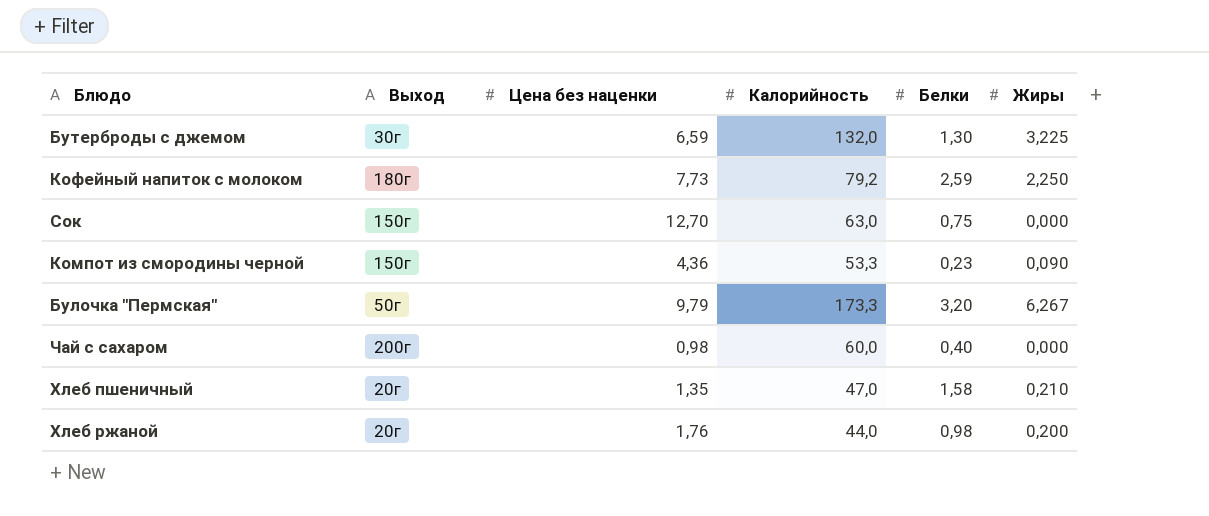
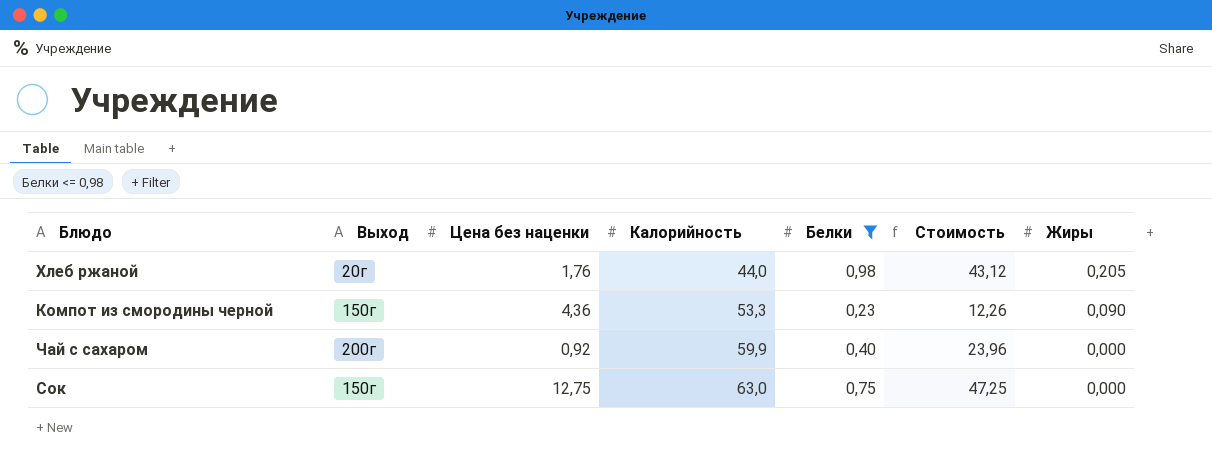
filter: none -> Белки <= 0,98
row order: none -> Калорийность ascending
column Стоимость | formula: none -> [Калорийность] * [Белки]
Хлеб ржаной | Жиры: 0,200 -> 0,205
Чай с сахаром | Цена без наценки: 0,98 -> 0,92
Чай с сахаром | Калорийность: 60,0 -> 59,9
Сок | Цена без наценки: 12,70 -> 12,75

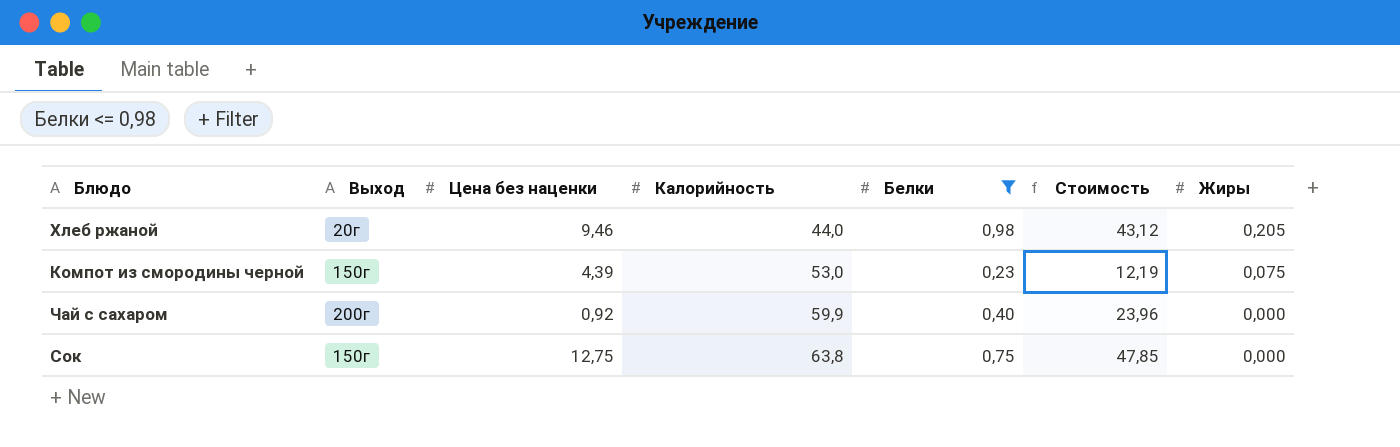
Хлеб ржаной | Цена без наценки: 1,76 -> 9,46
Компот из смородины черной | Цена без наценки: 4,36 -> 4,39
Компот из смородины черной | Калорийность: 53,3 -> 53,0
Компот из смородины черной | Стоимость: 12,26 -> 12,19
Компот из смородины черной | Жиры: 0,090 -> 0,075
Сок | Калорийность: 63,0 -> 63,8
Сок | Стоимость: 47,25 -> 47,85

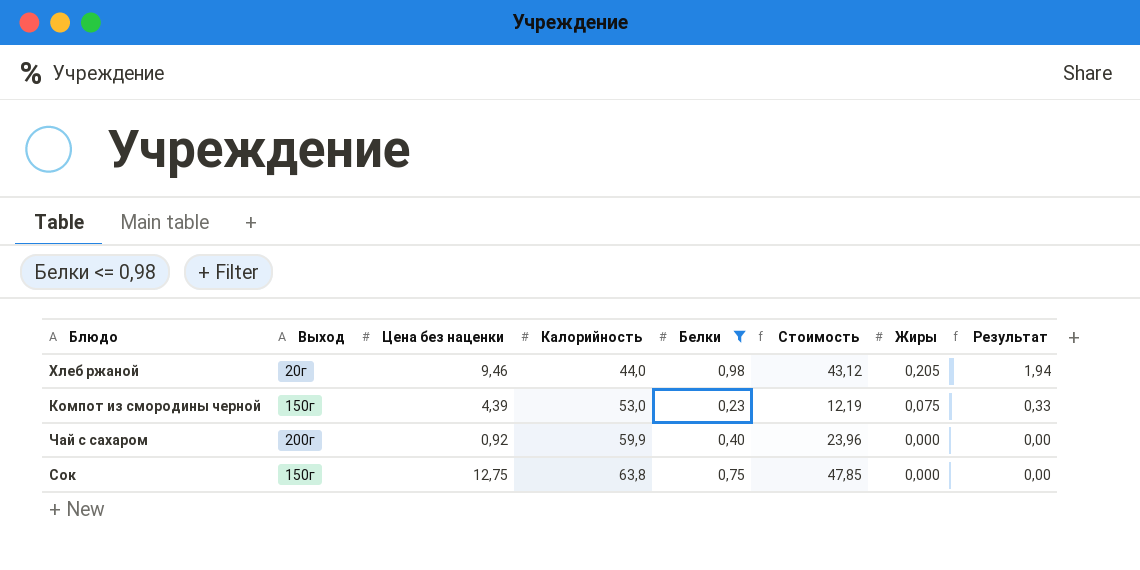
column Результат | formula: none -> [Цена без наценки] * [Жиры]

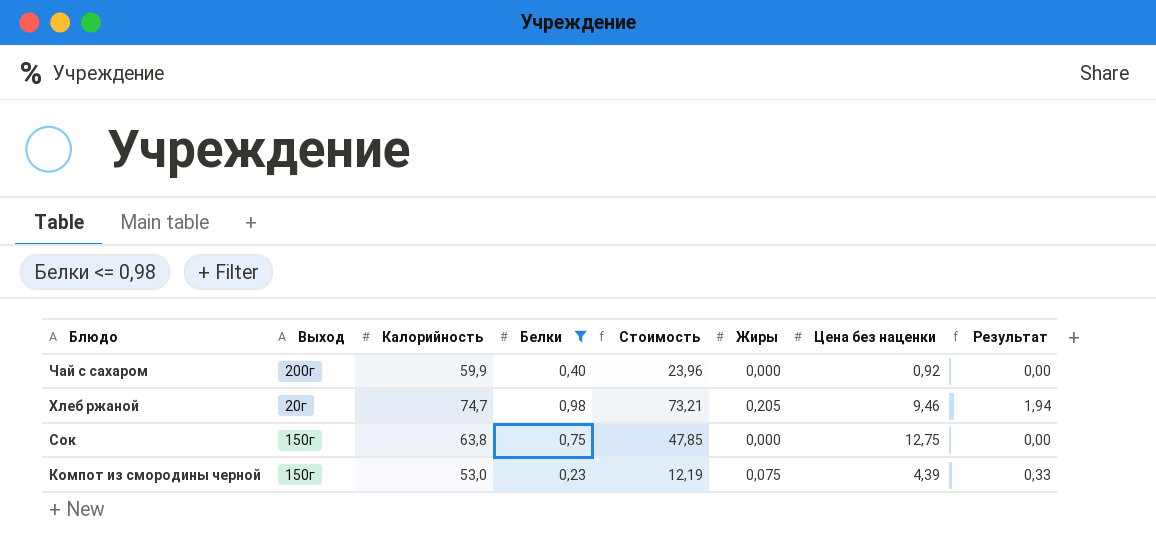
row order: Калорийность ascending -> Блюдо descending
column Цена без наценки | position: 3 -> 7
Хлеб ржаной | Калорийность: 44,0 -> 74,7
Хлеб ржаной | Стоимость: 43,12 -> 73,21

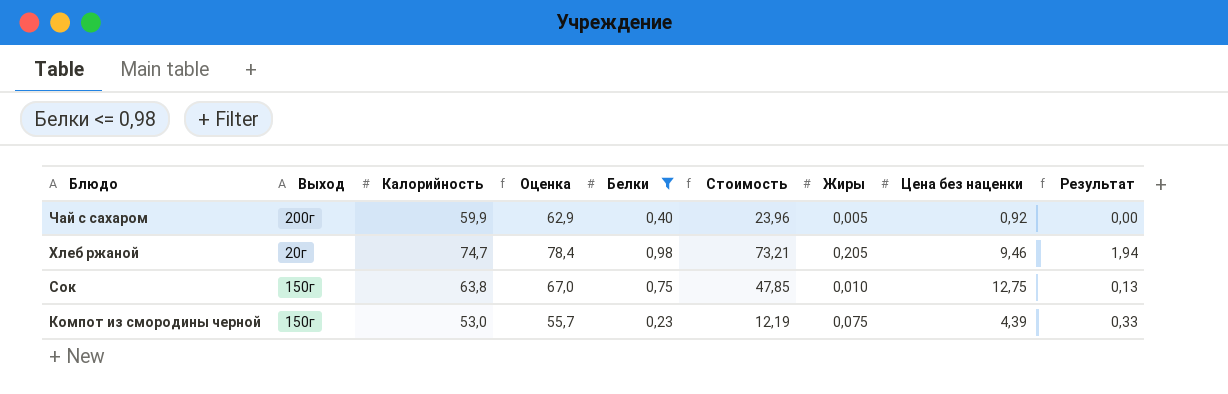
column Оценка | formula: none -> [Калорийность] * 1,05
Чай с сахаром | Жиры: 0,000 -> 0,005
Сок | Жиры: 0,000 -> 0,010
Сок | Результат: 0,00 -> 0,13

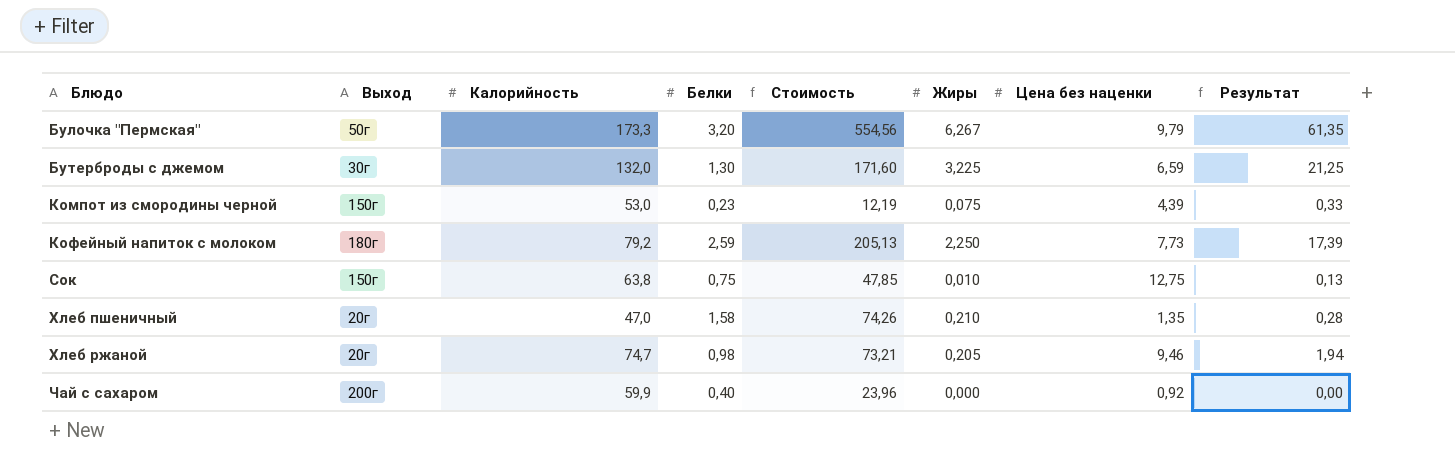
filter: Белки <= 0,98 -> none
row order: Блюдо descending -> Блюдо ascending
column Оценка | formula: [Калорийность] * 1,05 -> none
Чай с сахаром | Жиры: 0,005 -> 0,000

